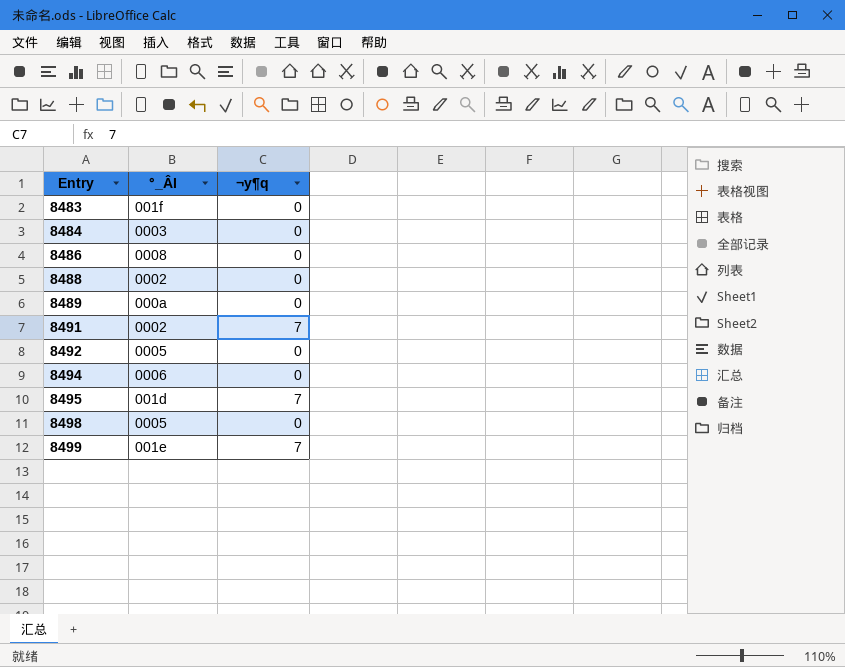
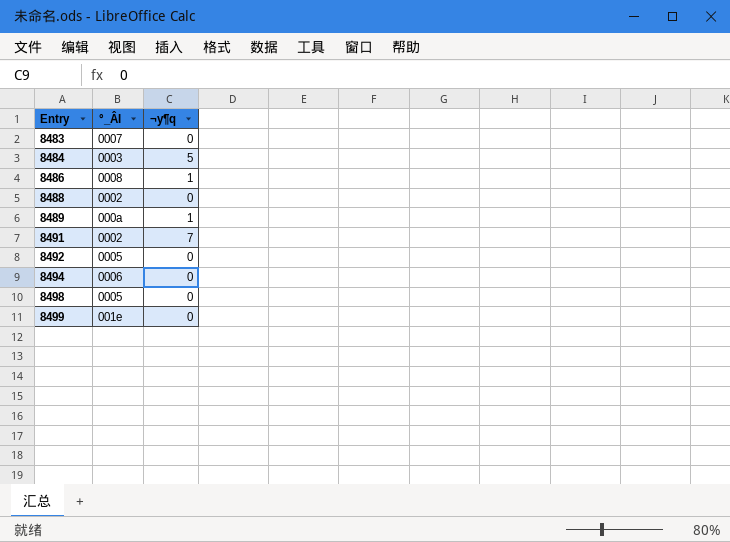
row 8495: 001d | 7 -> none
8483 | °_ÂI: 001f -> 0007
8484 | ¬y¶q: 0 -> 5
8486 | ¬y¶q: 0 -> 1
8489 | ¬y¶q: 0 -> 1
8499 | ¬y¶q: 7 -> 0

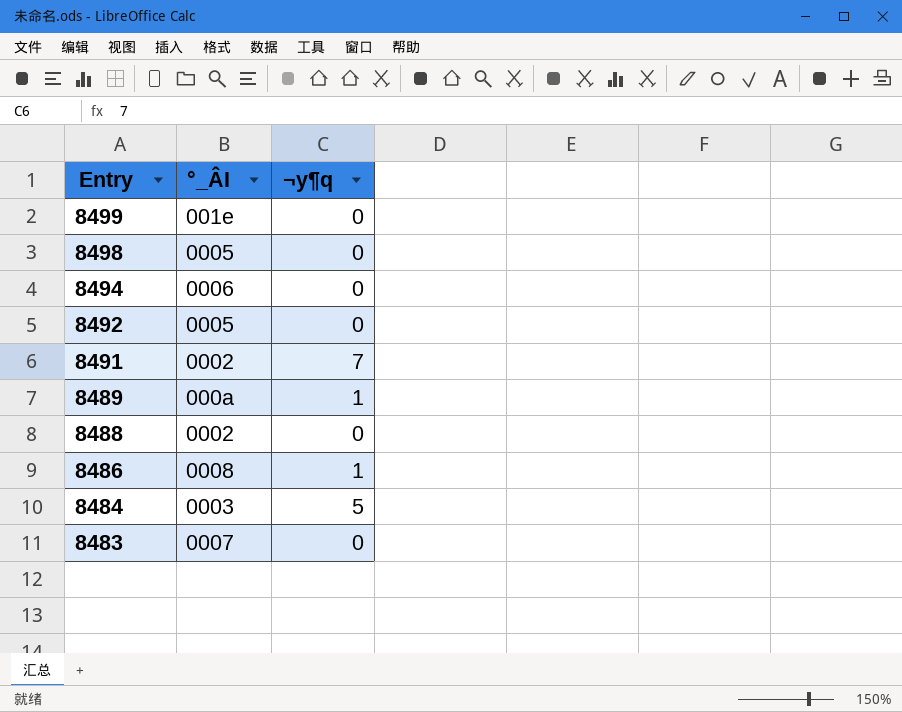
row order: Entry ascending -> Entry descending

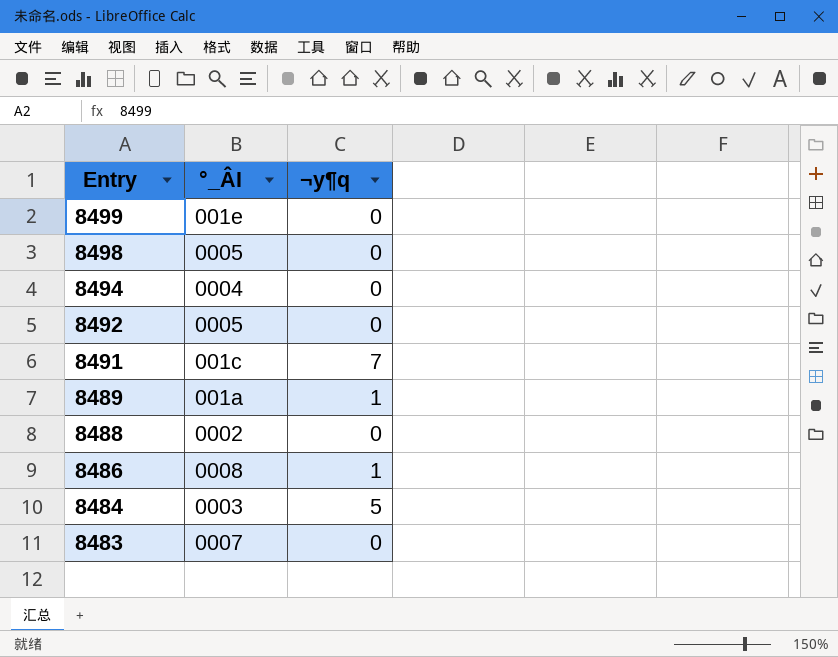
8494 | °_ÂI: 0006 -> 0004
8491 | °_ÂI: 0002 -> 001c
8489 | °_ÂI: 000a -> 001a

